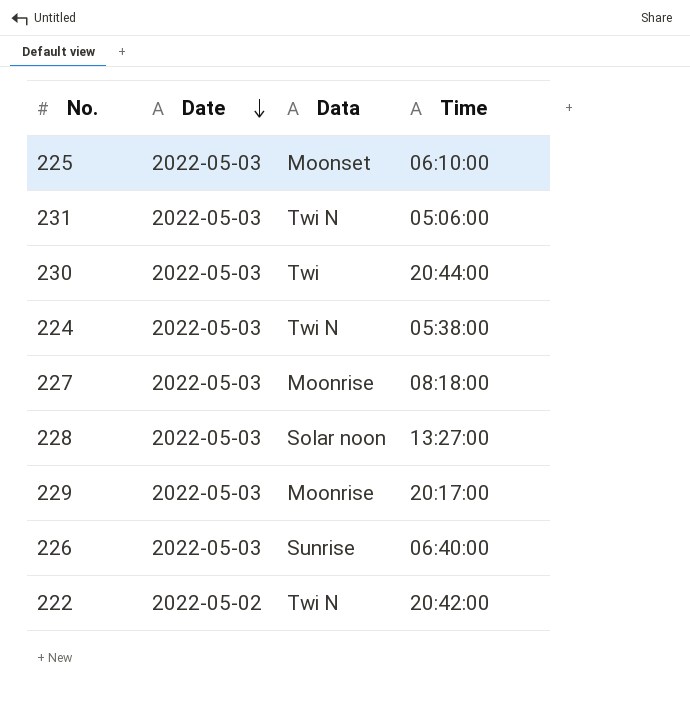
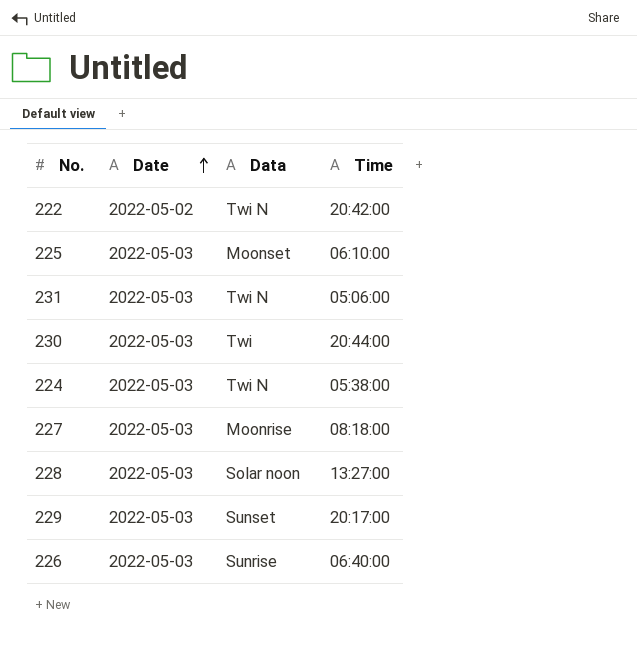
row order: Date descending -> Date ascending
229 | Data: Moonrise -> Sunset

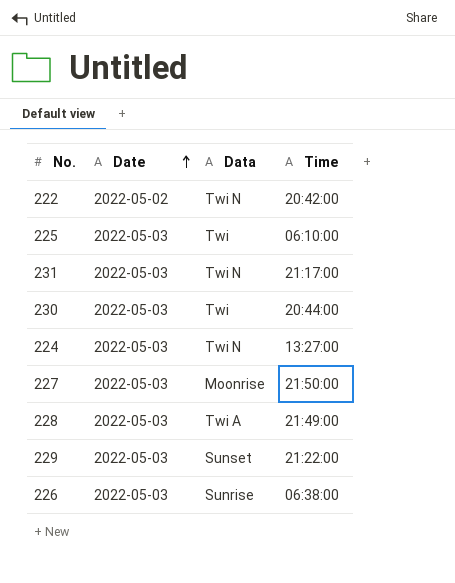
225 | Data: Moonset -> Twi
231 | Time: 05:06:00 -> 21:17:00
224 | Time: 05:38:00 -> 13:27:00
227 | Time: 08:18:00 -> 21:50:00
228 | Data: Solar noon -> Twi A
228 | Time: 13:27:00 -> 21:49:00
229 | Time: 20:17:00 -> 21:22:00
226 | Time: 06:40:00 -> 06:38:00

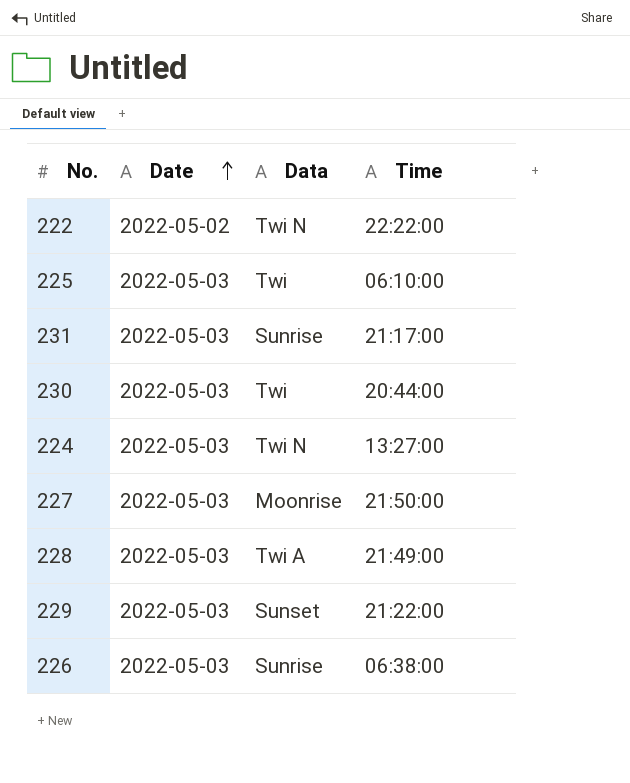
222 | Time: 20:42:00 -> 22:22:00
231 | Data: Twi N -> Sunrise

